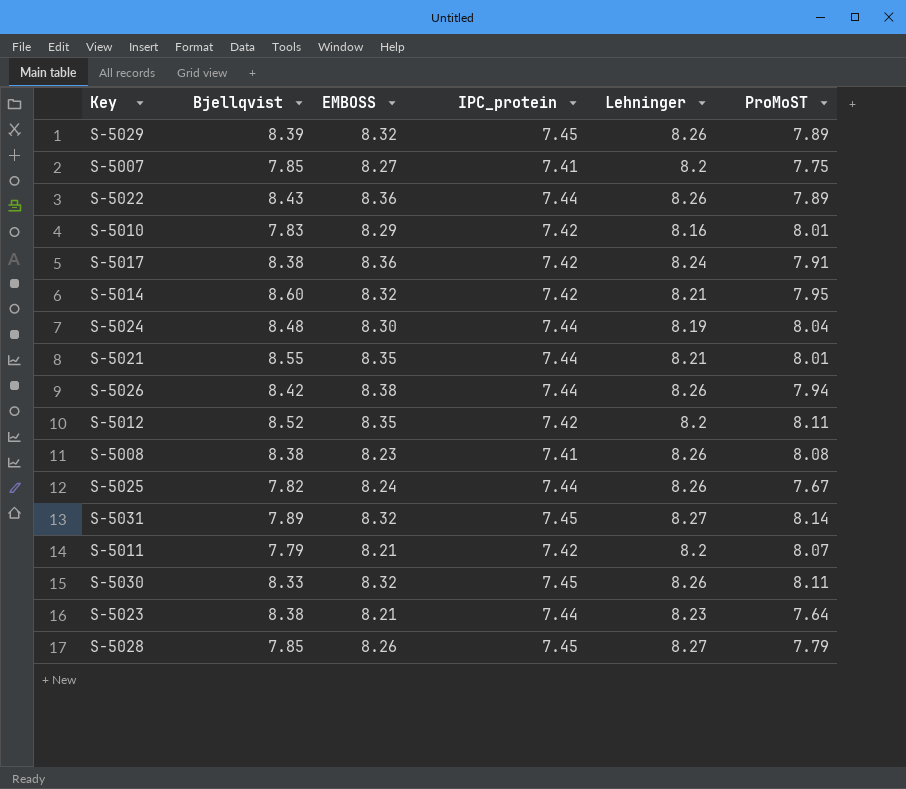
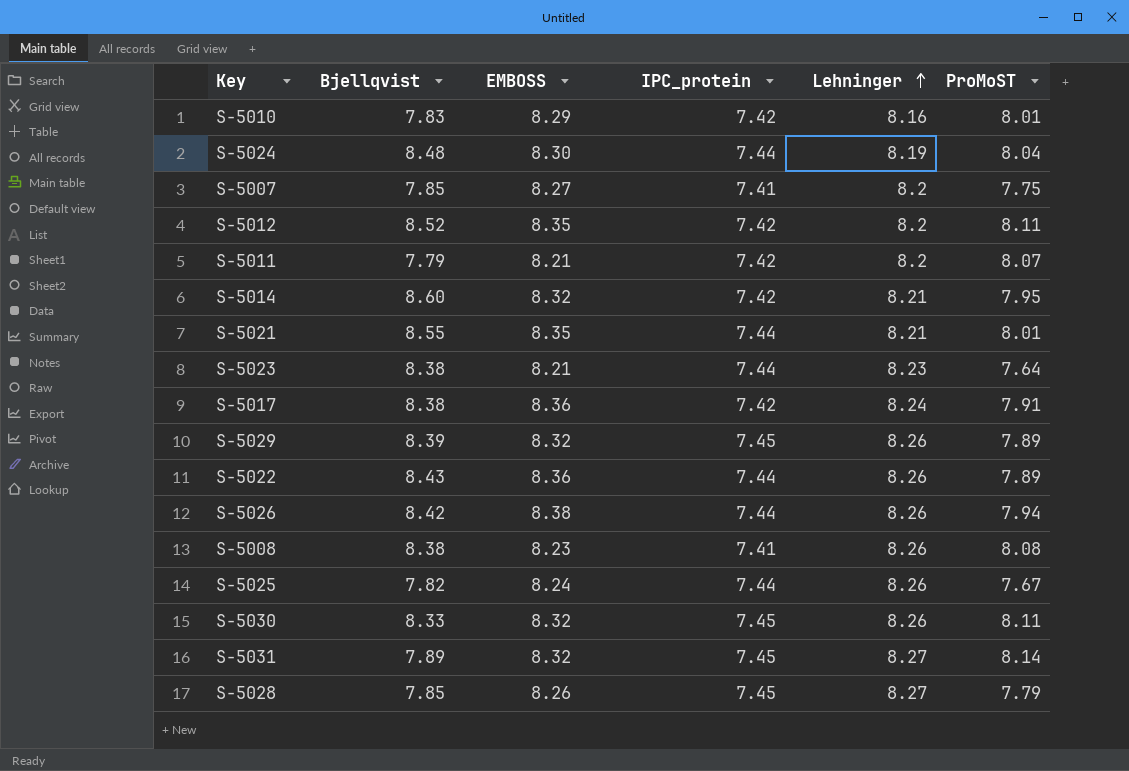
row order: none -> Lehninger ascending

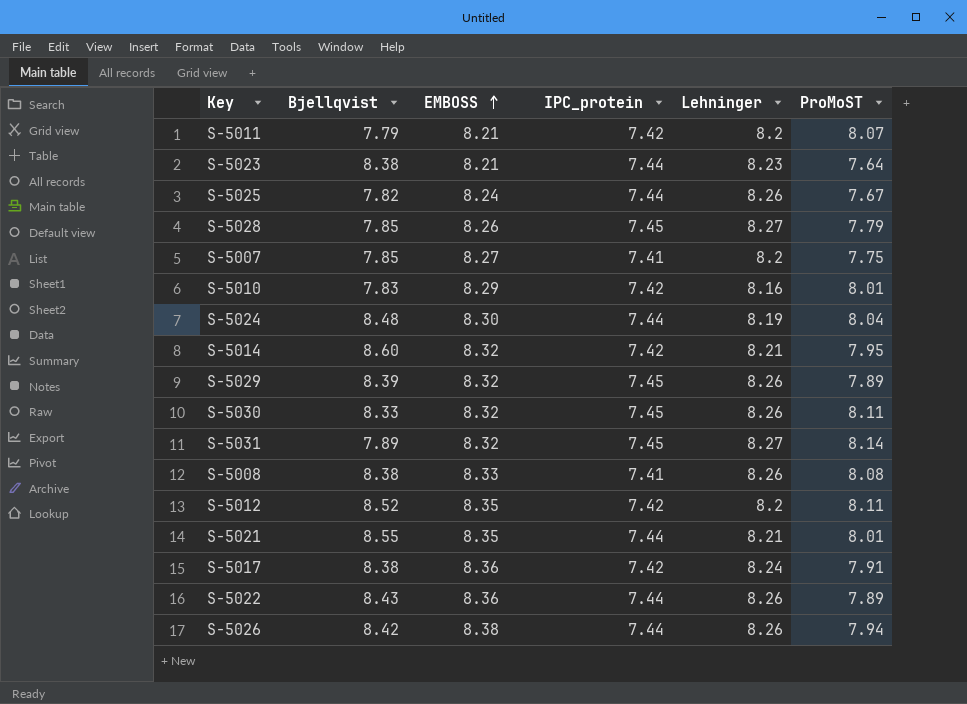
row order: Lehninger ascending -> EMBOSS ascending
S-5008 | EMBOSS: 8.23 -> 8.33

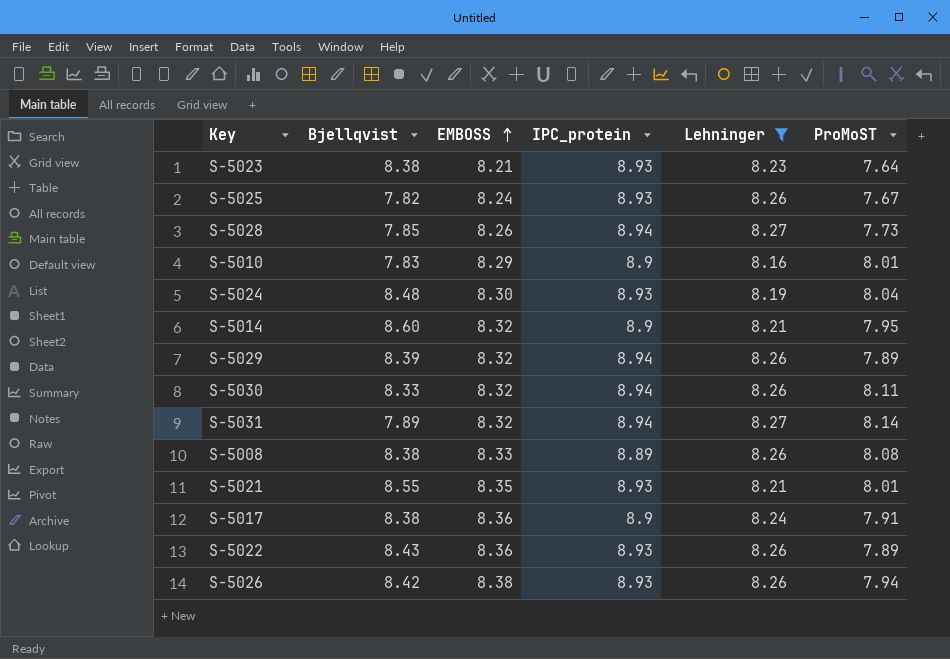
filter: none -> Lehninger != 8.2
S-5023 | IPC_protein: 7.44 -> 8.93
S-5025 | IPC_protein: 7.44 -> 8.93
S-5028 | IPC_protein: 7.45 -> 8.94
S-5028 | ProMoST: 7.79 -> 7.73
S-5010 | IPC_protein: 7.42 -> 8.9
S-5024 | IPC_protein: 7.44 -> 8.93
S-5014 | IPC_protein: 7.42 -> 8.9
S-5029 | IPC_protein: 7.45 -> 8.94
S-5030 | IPC_protein: 7.45 -> 8.94
S-5031 | IPC_protein: 7.45 -> 8.94
S-5008 | IPC_protein: 7.41 -> 8.89
S-5021 | IPC_protein: 7.44 -> 8.93
S-5017 | IPC_protein: 7.42 -> 8.9
S-5022 | IPC_protein: 7.44 -> 8.93
S-5026 | IPC_protein: 7.44 -> 8.93

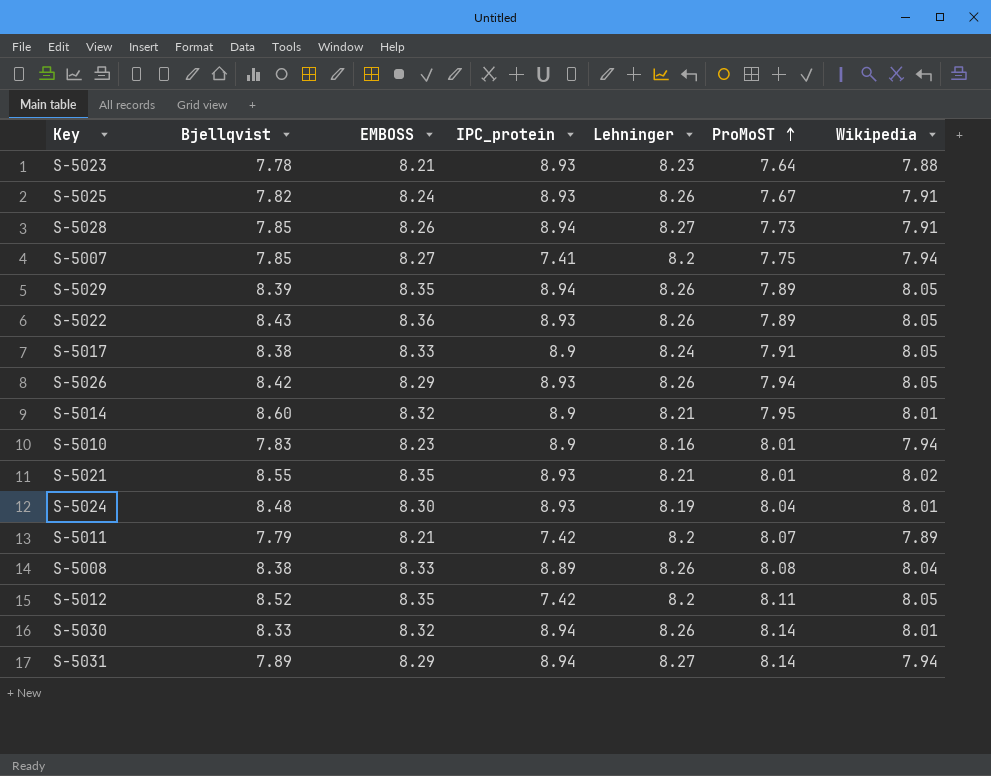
filter: Lehninger != 8.2 -> none
row order: EMBOSS ascending -> ProMoST ascending
column Wikipedia | position: none -> 7
S-5023 | Bjellqvist: 8.38 -> 7.78
S-5029 | EMBOSS: 8.32 -> 8.35
S-5017 | EMBOSS: 8.36 -> 8.33
S-5026 | EMBOSS: 8.38 -> 8.29
S-5010 | EMBOSS: 8.29 -> 8.23
S-5030 | ProMoST: 8.11 -> 8.14
S-5031 | EMBOSS: 8.32 -> 8.29

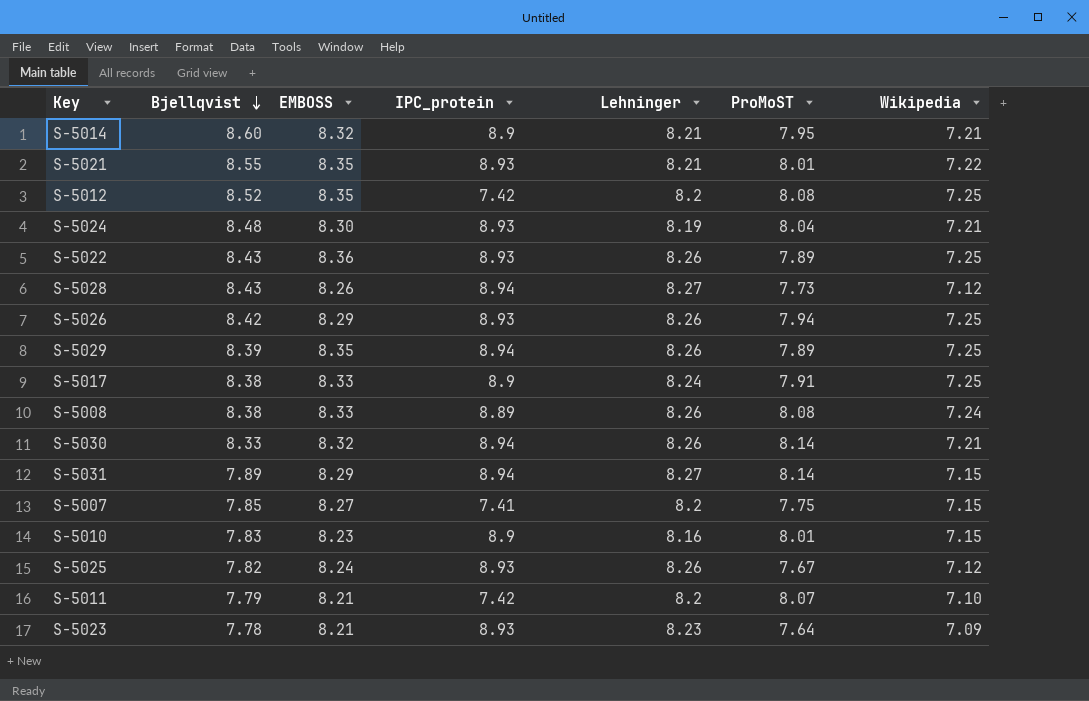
row order: ProMoST ascending -> Bjellqvist descending
S-5014 | Wikipedia: 8.01 -> 7.21
S-5021 | Wikipedia: 8.02 -> 7.22
S-5012 | ProMoST: 8.11 -> 8.08
S-5012 | Wikipedia: 8.05 -> 7.25
S-5024 | Wikipedia: 8.01 -> 7.21
S-5022 | Wikipedia: 8.05 -> 7.25
S-5028 | Bjellqvist: 7.85 -> 8.43
S-5028 | Wikipedia: 7.91 -> 7.12
S-5026 | Wikipedia: 8.05 -> 7.25
S-5029 | Wikipedia: 8.05 -> 7.25
S-5017 | Wikipedia: 8.05 -> 7.25
S-5008 | Wikipedia: 8.04 -> 7.24
S-5030 | Wikipedia: 8.01 -> 7.21
S-5031 | Wikipedia: 7.94 -> 7.15
S-5007 | Wikipedia: 7.94 -> 7.15
S-5010 | Wikipedia: 7.94 -> 7.15
S-5025 | Wikipedia: 7.91 -> 7.12
S-5011 | Wikipedia: 7.89 -> 7.10
S-5023 | Wikipedia: 7.88 -> 7.09

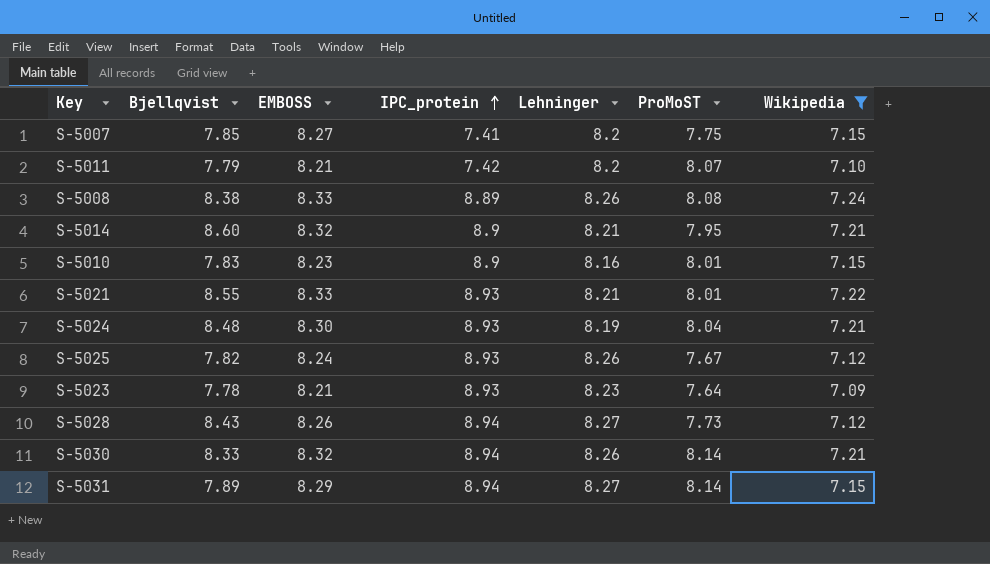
filter: none -> Wikipedia != 7.25
row order: Bjellqvist descending -> IPC_protein ascending
S-5021 | EMBOSS: 8.35 -> 8.33

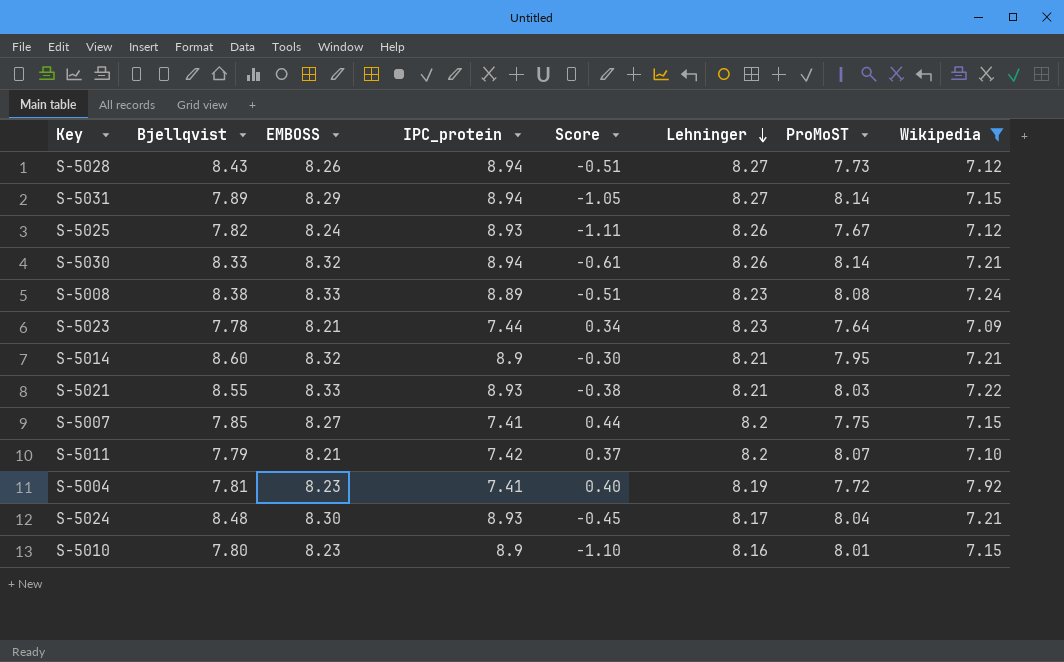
row order: IPC_protein ascending -> Lehninger descending
column Score | formula: none -> [Bjellqvist] - [IPC_protein]
S-5008 | Lehninger: 8.26 -> 8.23
S-5023 | IPC_protein: 8.93 -> 7.44
S-5021 | ProMoST: 8.01 -> 8.03
row S-5004: none -> 7.81 | 8.23 | 7.41 | 0.40 | 8.19 | 7.72 | 7.92
S-5024 | Lehninger: 8.19 -> 8.17
S-5010 | Bjellqvist: 7.83 -> 7.80

